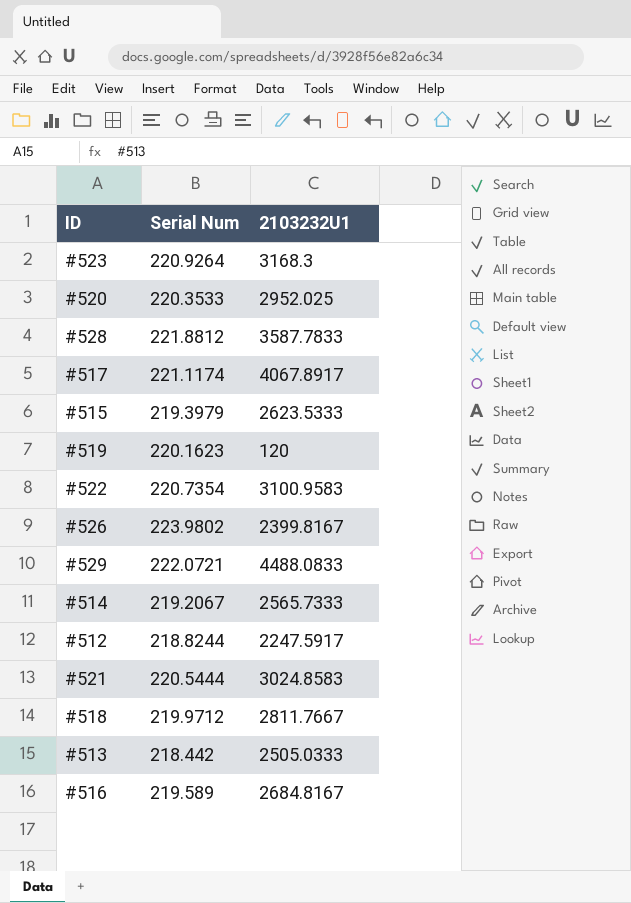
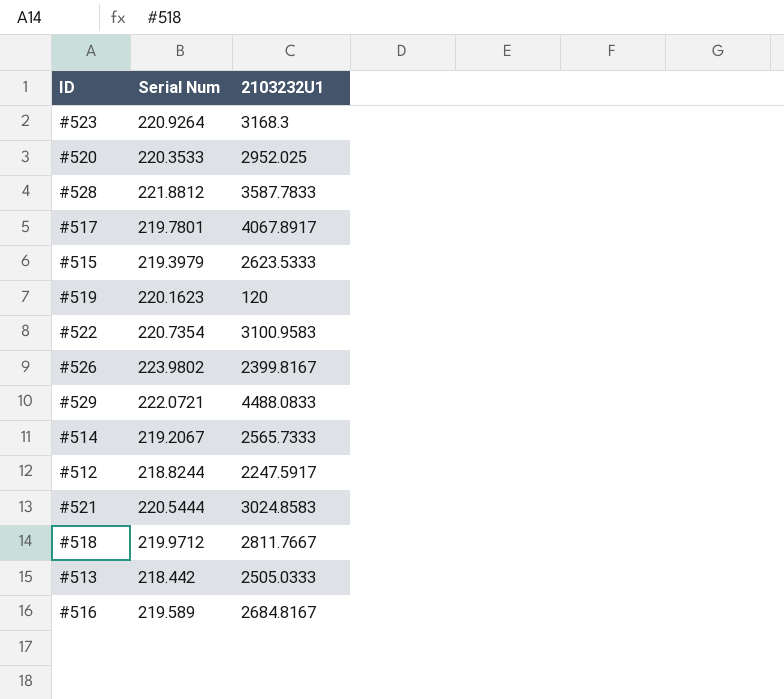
#517 | Serial Num: 221.1174 -> 219.7801

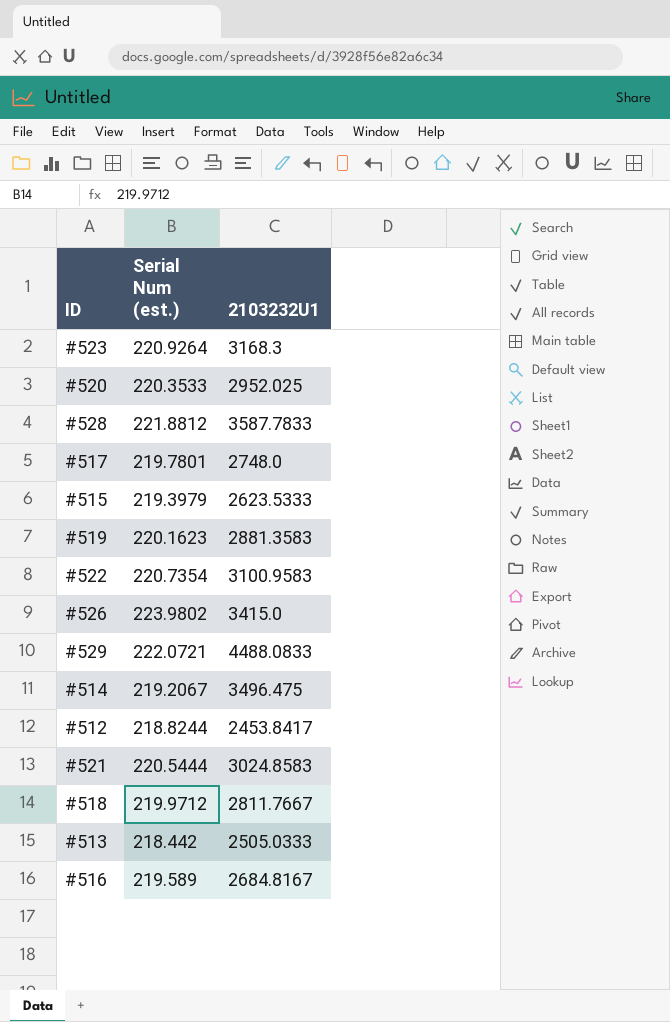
column name: Serial Num -> Serial Num (est.)
#517 | 2103232U1: 4067.8917 -> 2748.0
#519 | 2103232U1: 120 -> 2881.3583
#526 | 2103232U1: 2399.8167 -> 3415.0
#514 | 2103232U1: 2565.7333 -> 3496.475
#512 | 2103232U1: 2247.5917 -> 2453.8417

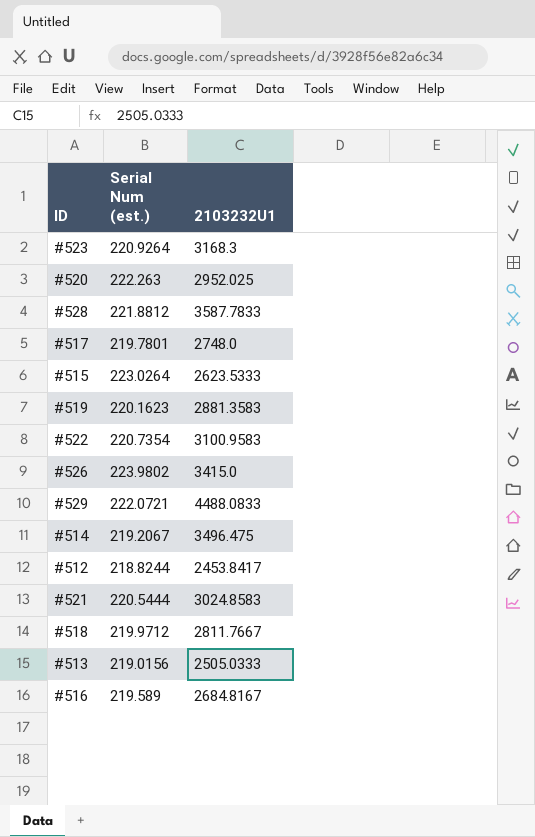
#520 | Serial Num (est.): 220.3533 -> 222.263
#515 | Serial Num (est.): 219.3979 -> 223.0264
#513 | Serial Num (est.): 218.442 -> 219.0156

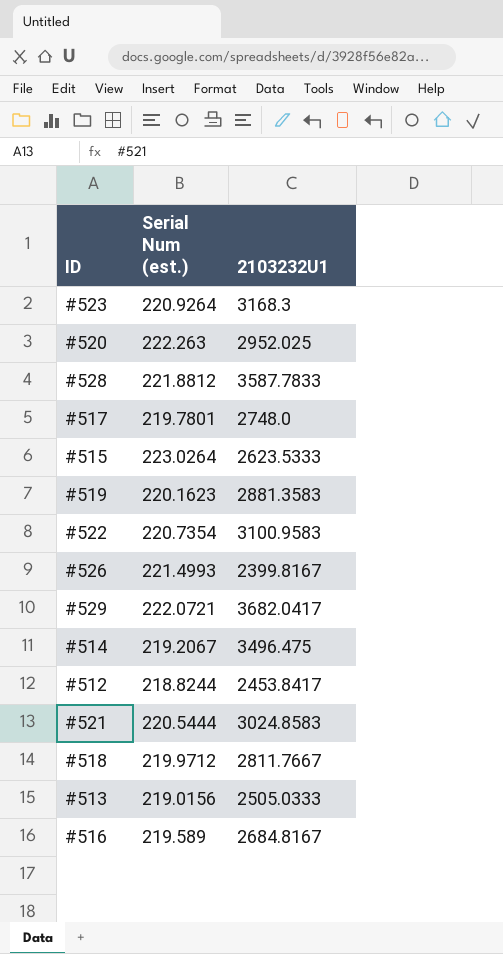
#526 | Serial Num (est.): 223.9802 -> 221.4993
#526 | 2103232U1: 3415.0 -> 2399.8167
#529 | 2103232U1: 4488.0833 -> 3682.0417

